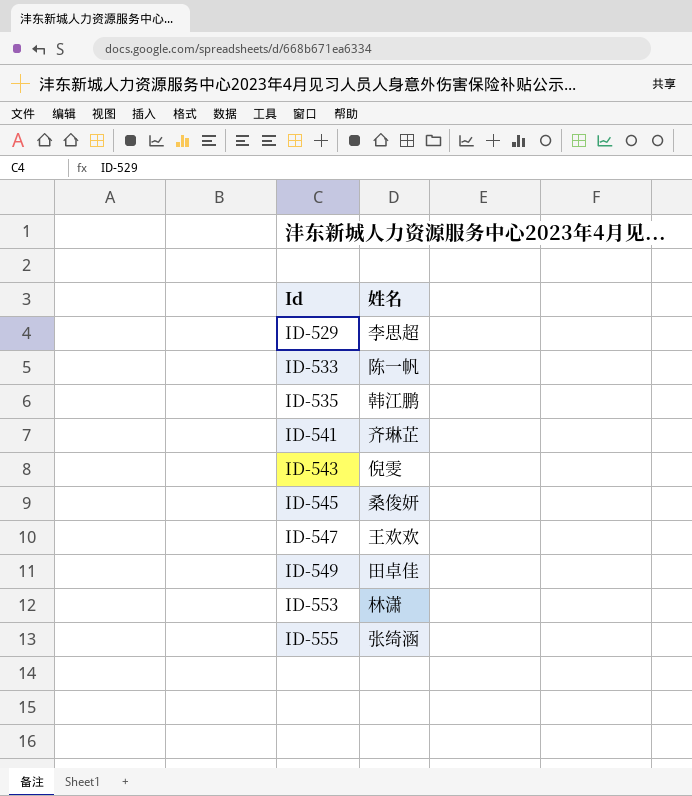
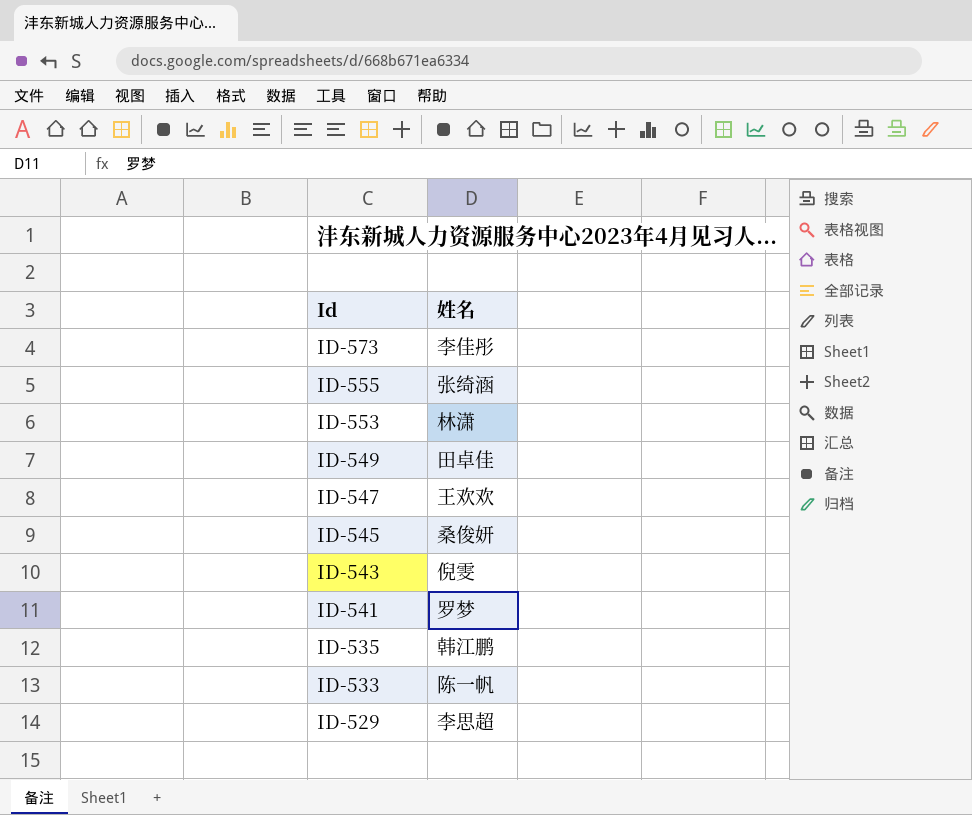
row order: Id ascending -> Id descending
row ID-573: none -> 李佳彤
ID-541 | 姓名: 齐琳芷 -> 罗梦

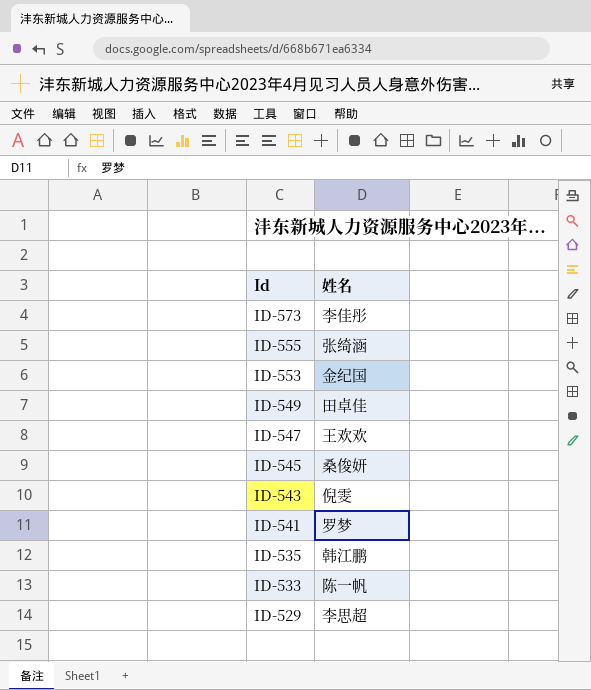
ID-553 | 姓名: 林潇 -> 金纪国

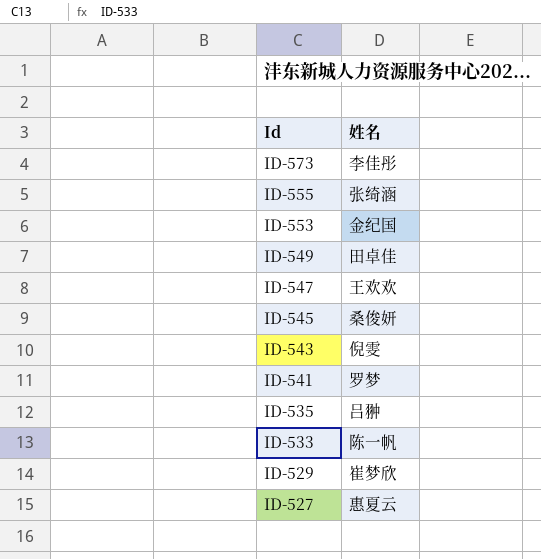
ID-535 | 姓名: 韩江鹏 -> 吕翀
ID-529 | 姓名: 李思超 -> 崔梦欣
row ID-527: none -> 惠夏云

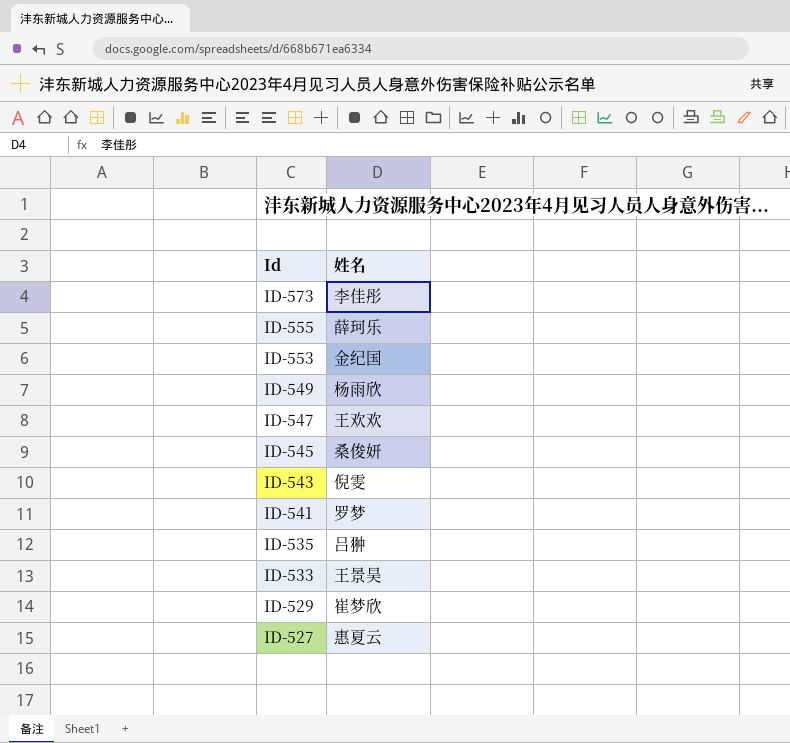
ID-555 | 姓名: 张绮涵 -> 薛珂乐
ID-549 | 姓名: 田卓佳 -> 杨雨欣
ID-533 | 姓名: 陈一帆 -> 王景昊

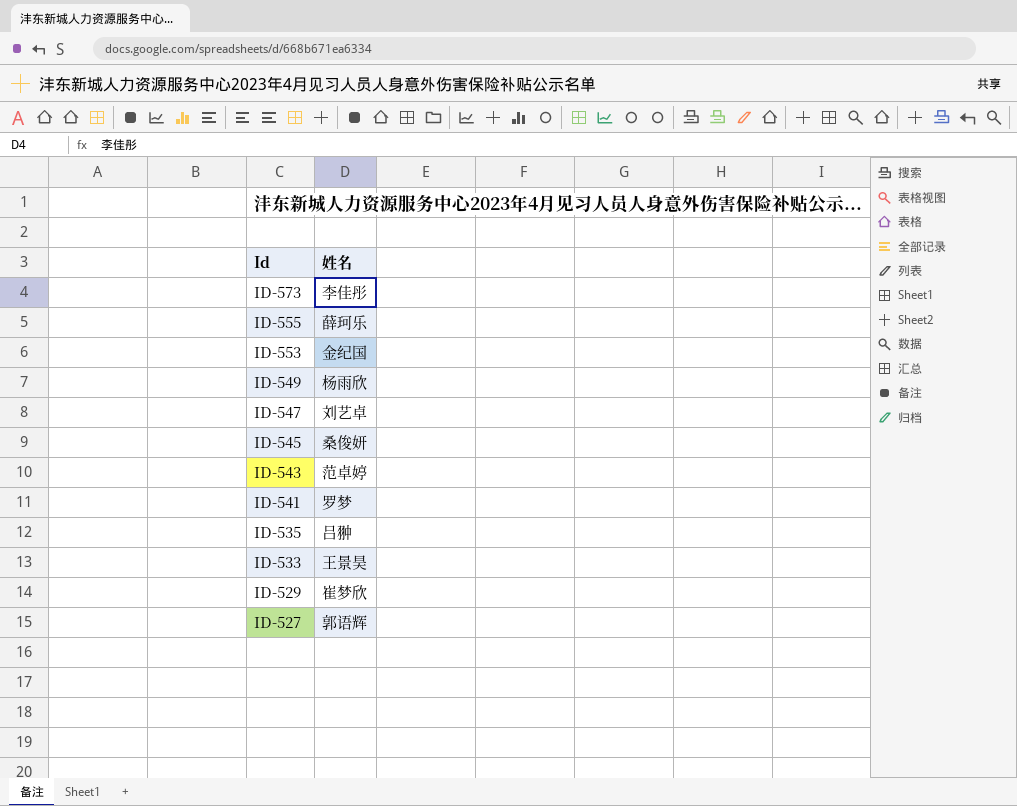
ID-547 | 姓名: 王欢欢 -> 刘艺卓
ID-543 | 姓名: 倪雯 -> 范卓婷
ID-527 | 姓名: 惠夏云 -> 郭语辉

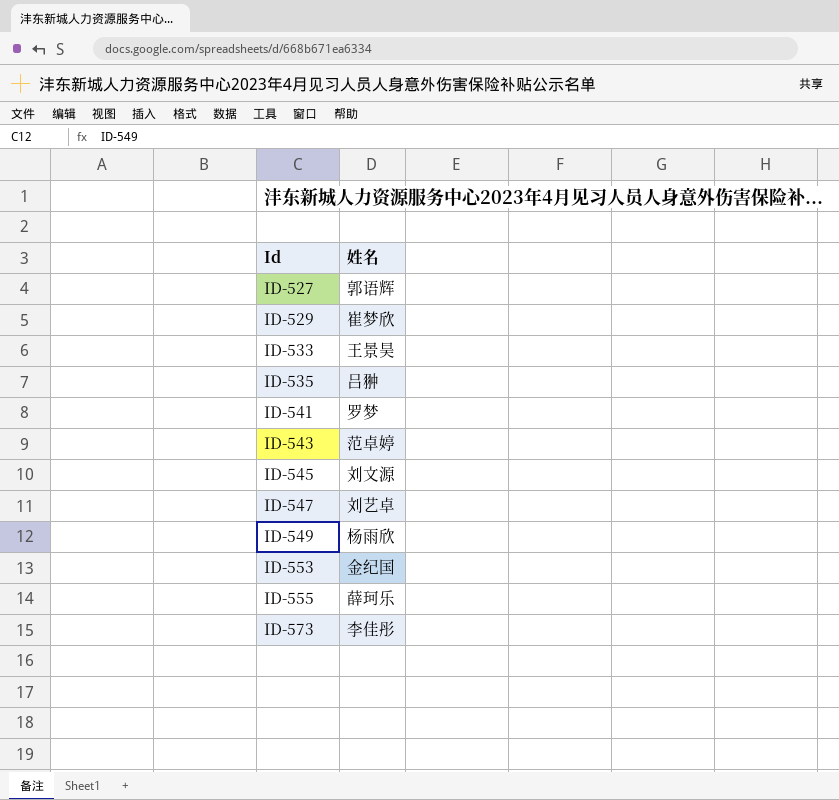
row order: Id descending -> Id ascending
ID-545 | 姓名: 桑俊妍 -> 刘文源

